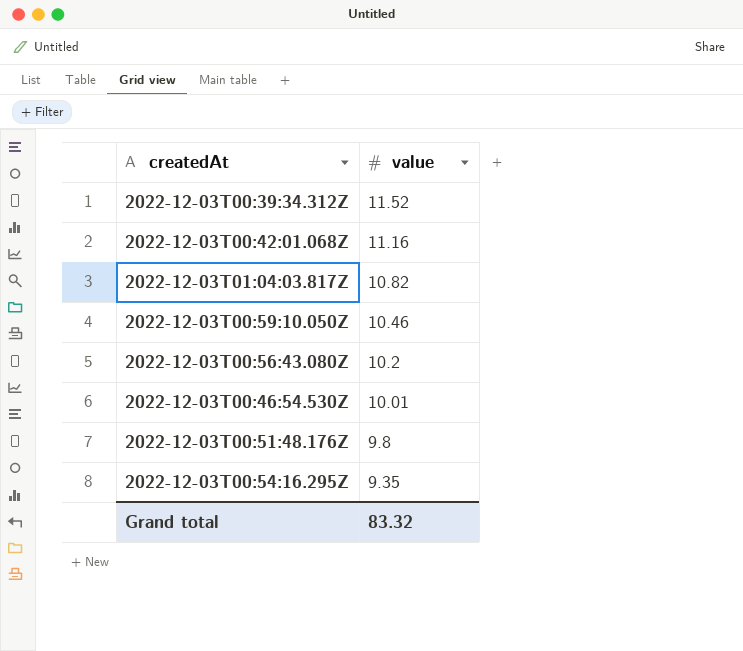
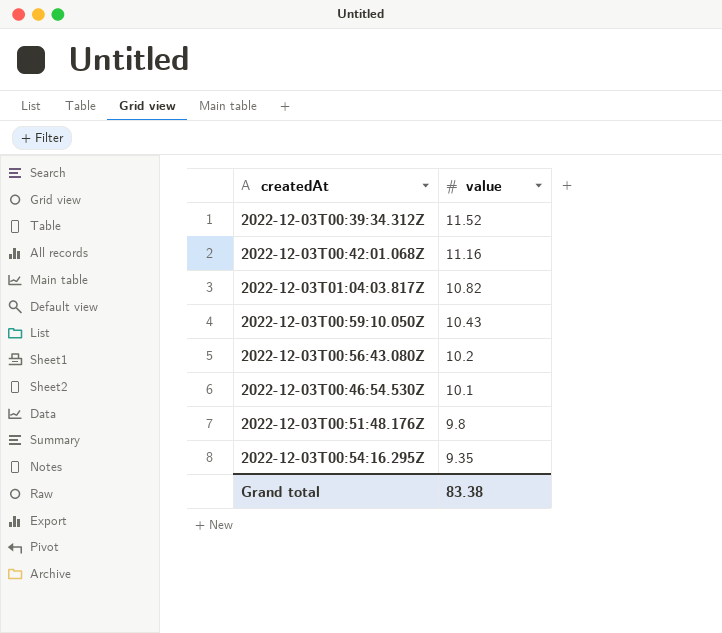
2022-12-03T00:59:10.050Z | value: 10.46 -> 10.43
2022-12-03T00:46:54.530Z | value: 10.01 -> 10.1
Grand total | value: 83.32 -> 83.38

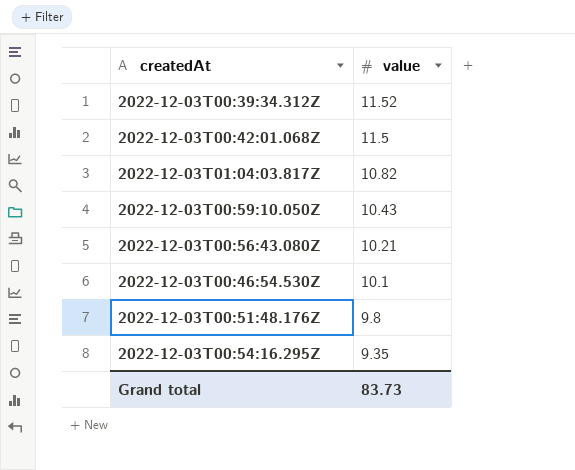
2022-12-03T00:42:01.068Z | value: 11.16 -> 11.5
2022-12-03T00:56:43.080Z | value: 10.2 -> 10.21
Grand total | value: 83.38 -> 83.73

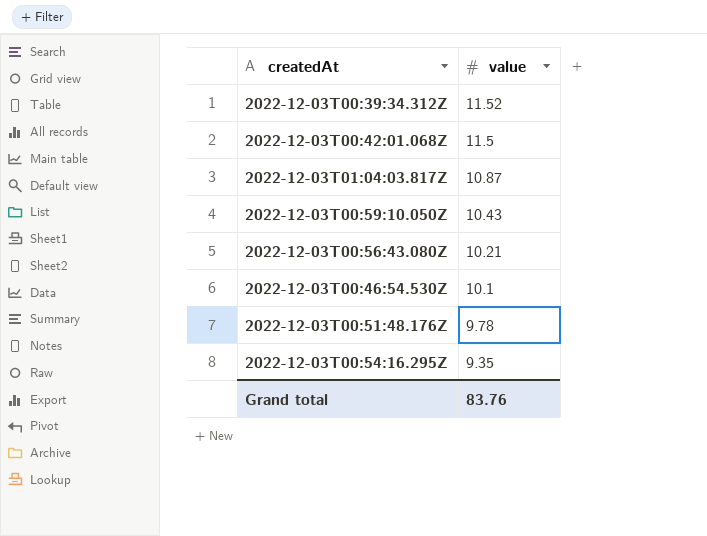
2022-12-03T01:04:03.817Z | value: 10.82 -> 10.87
2022-12-03T00:51:48.176Z | value: 9.8 -> 9.78
Grand total | value: 83.73 -> 83.76

